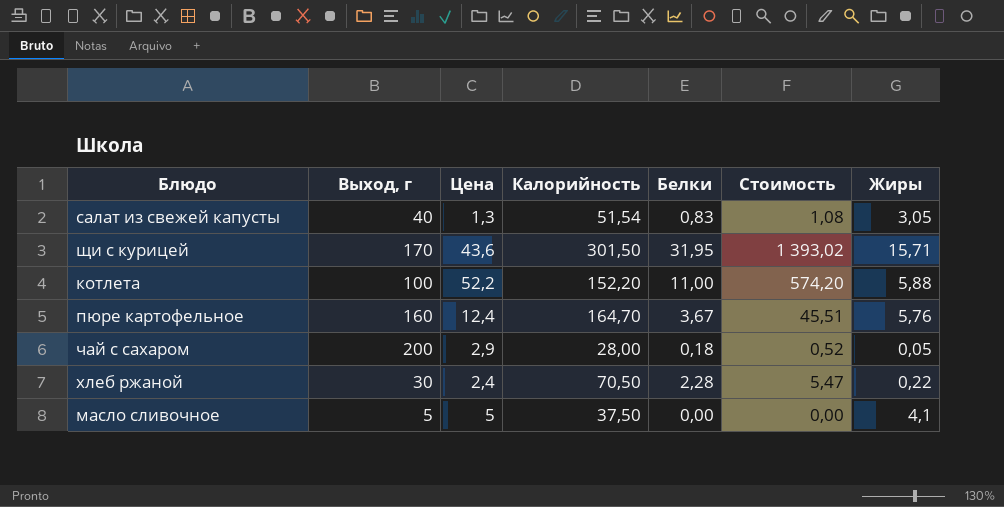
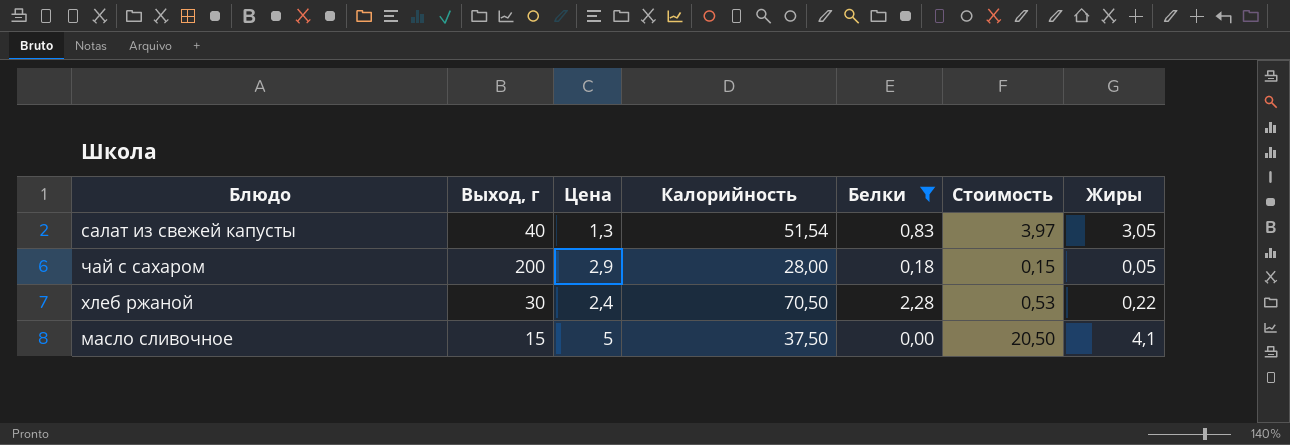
filter: none -> Белки <= 2,28
column Стоимость | formula: [Цена] * [Белки] -> [Цена] * [Жиры]
масло сливочное | Выход, г: 5 -> 15

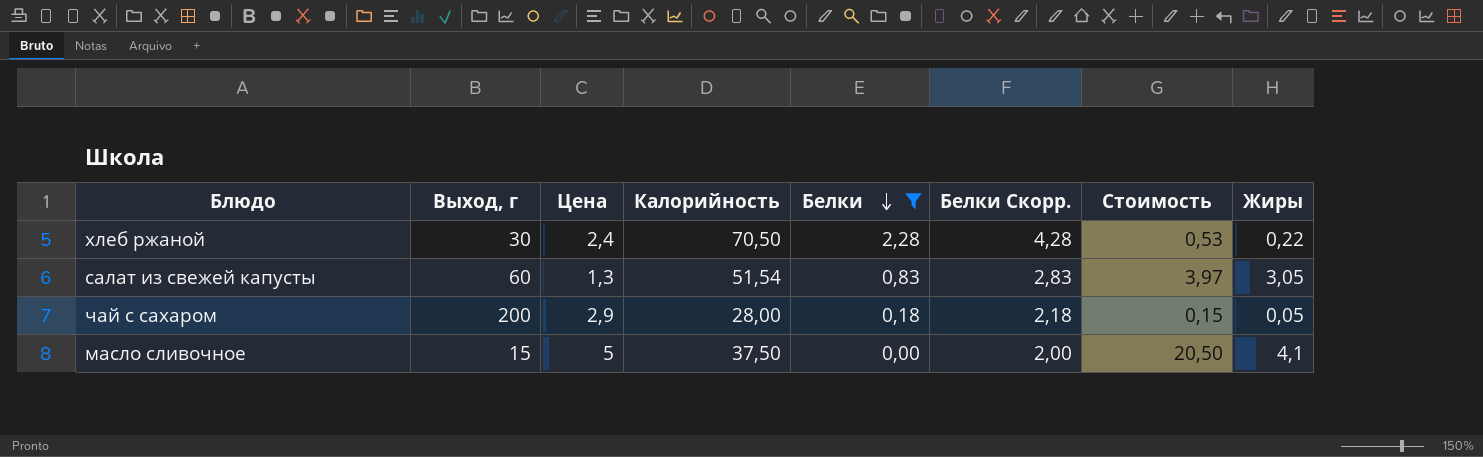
row order: none -> Белки descending
column Белки Скорр. | formula: none -> [Белки] + 2
салат из свежей капусты | Выход, г: 40 -> 60

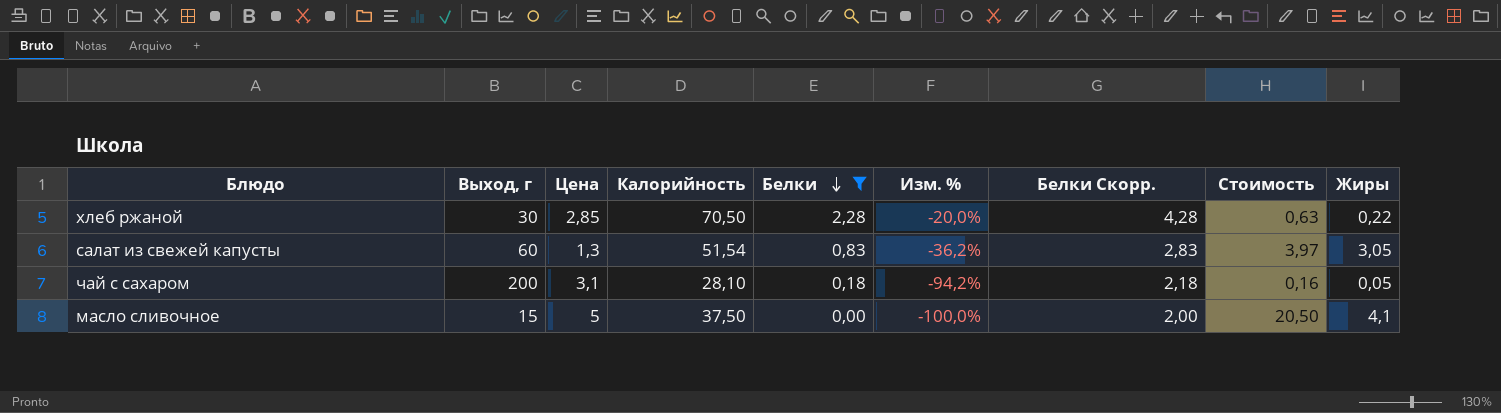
column Изм. % | formula: none -> ([Белки] - [Цена]) / [Цена]
хлеб ржаной | Цена: 2,4 -> 2,85
хлеб ржаной | Стоимость: 0,53 -> 0,63
чай с сахаром | Цена: 2,9 -> 3,1
чай с сахаром | Калорийность: 28,00 -> 28,10
чай с сахаром | Стоимость: 0,15 -> 0,16

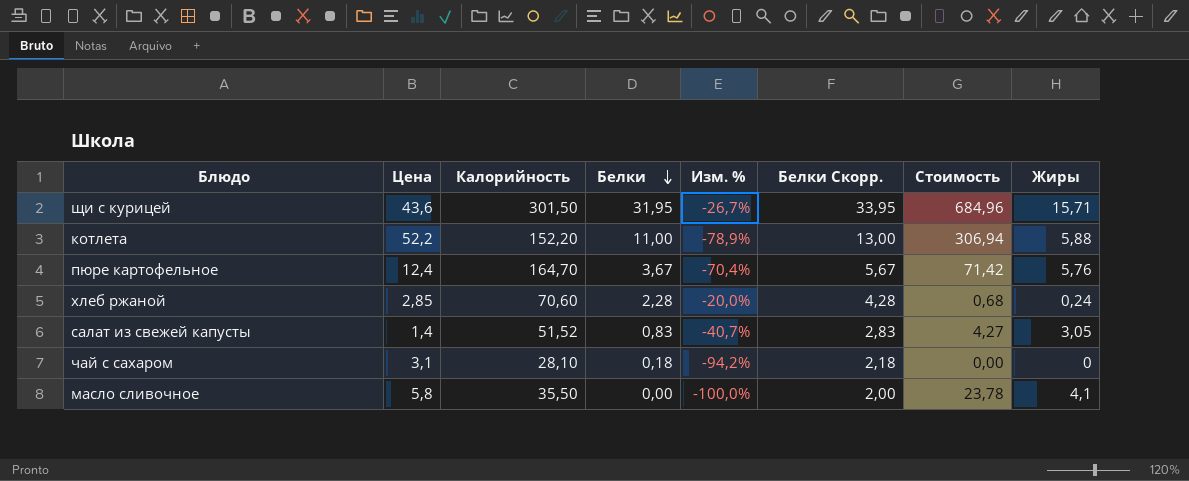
filter: Белки <= 2,28 -> none
column Выход, г | position: 2 -> none
хлеб ржаной | Калорийность: 70,50 -> 70,60
хлеб ржаной | Стоимость: 0,63 -> 0,68
хлеб ржаной | Жиры: 0,22 -> 0,24
салат из свежей капусты | Цена: 1,3 -> 1,4
салат из свежей капусты | Калорийность: 51,54 -> 51,52
салат из свежей капусты | Изм. %: -36,2% -> -40,7%
салат из свежей капусты | Стоимость: 3,97 -> 4,27
чай с сахаром | Стоимость: 0,16 -> 0,00
чай с сахаром | Жиры: 0,05 -> 0
масло сливочное | Цена: 5 -> 5,8
масло сливочное | Калорийность: 37,50 -> 35,50
масло сливочное | Стоимость: 20,50 -> 23,78

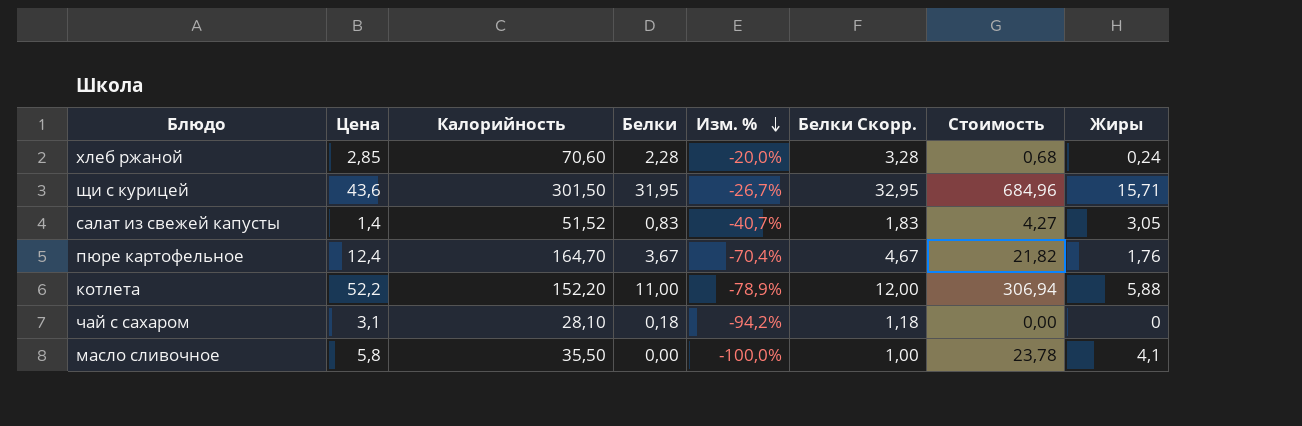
row order: Белки descending -> Изм. % descending
column Белки Скорр. | formula: [Белки] + 2 -> [Белки] + 1
пюре картофельное | Стоимость: 71,42 -> 21,82
пюре картофельное | Жиры: 5,76 -> 1,76

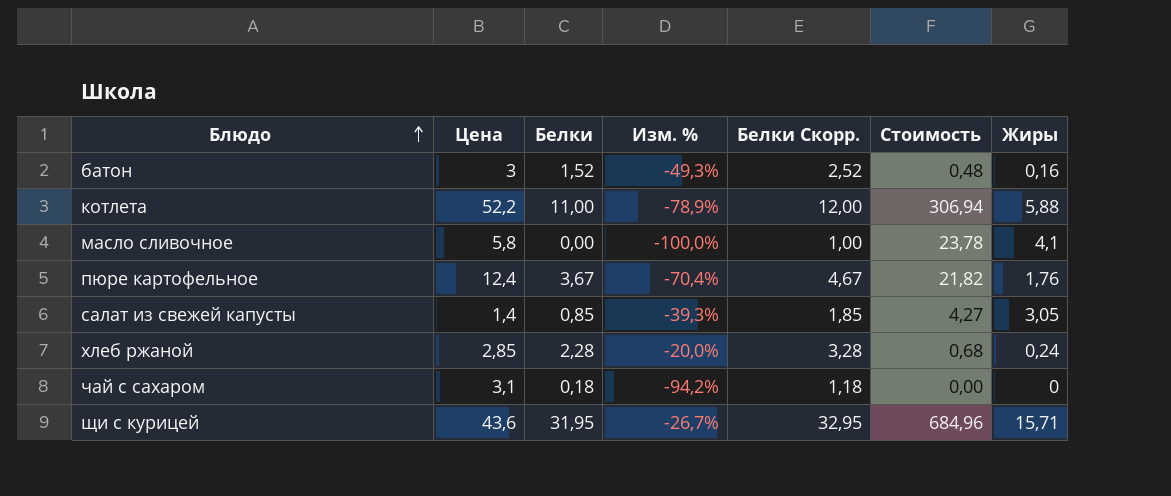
row order: Изм. % descending -> Блюдо ascending
column Калорийность | position: 3 -> none
row батон: none -> 3 | 1,52 | -49,3% | 2,52 | 0,48 | 0,16
салат из свежей капусты | Белки: 0,83 -> 0,85
салат из свежей капусты | Изм. %: -40,7% -> -39,3%
салат из свежей капусты | Белки Скорр.: 1,83 -> 1,85

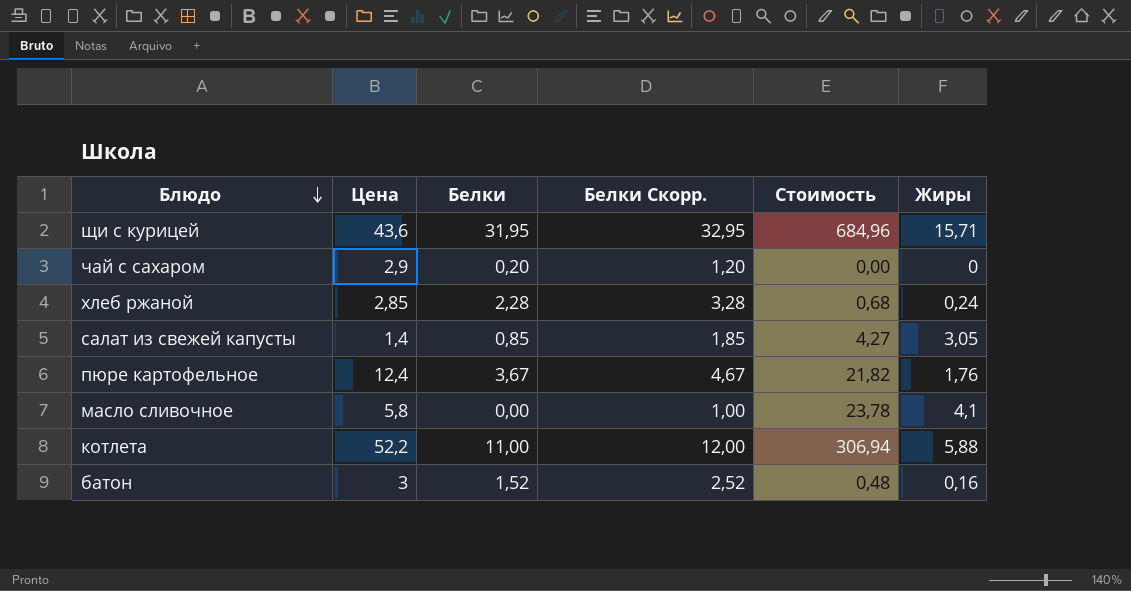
row order: Блюдо ascending -> Блюдо descending
column Изм. % | formula: ([Белки] - [Цена]) / [Цена] -> none
чай с сахаром | Цена: 3,1 -> 2,9
чай с сахаром | Белки: 0,18 -> 0,20
чай с сахаром | Белки Скорр.: 1,18 -> 1,20

